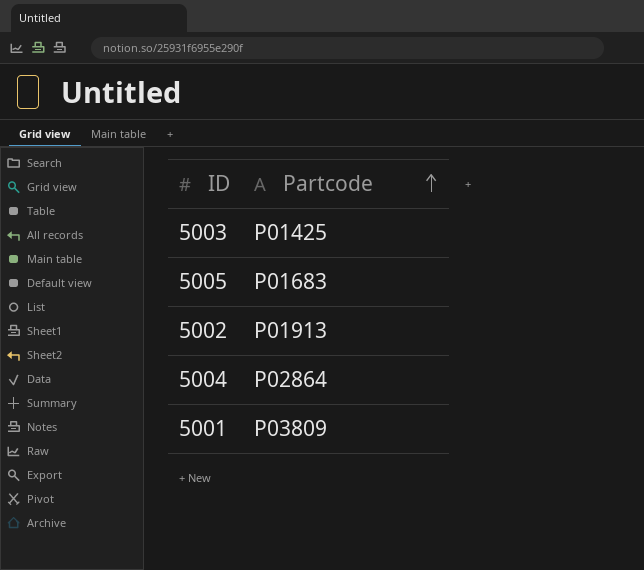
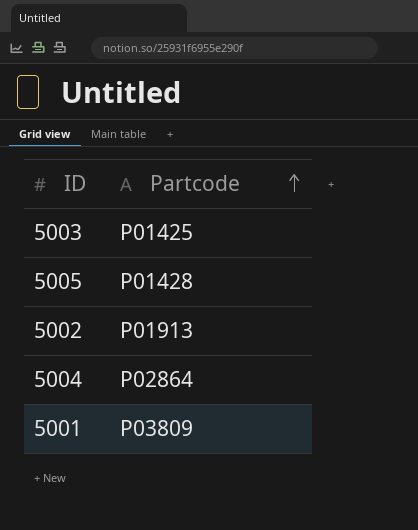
5005 | Partcode: P01683 -> P01428

